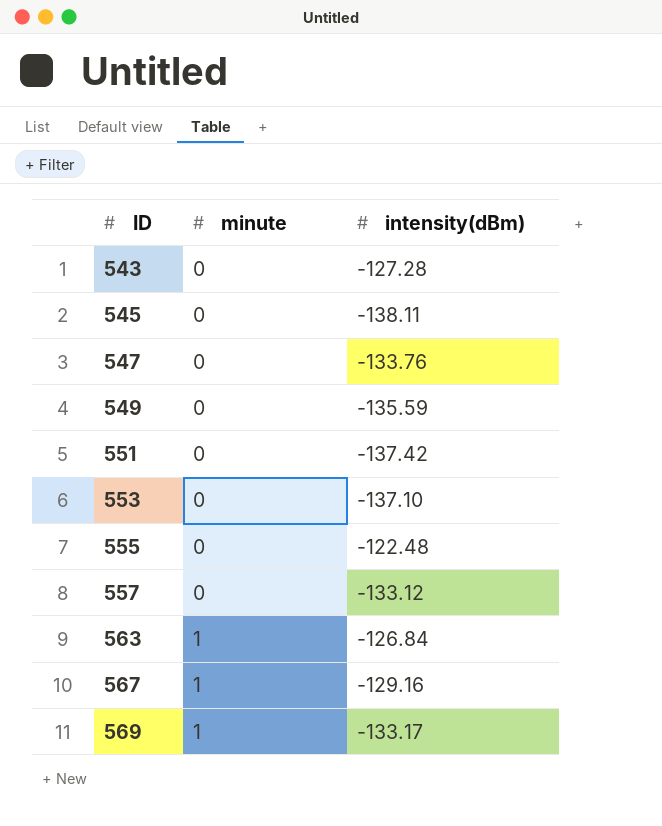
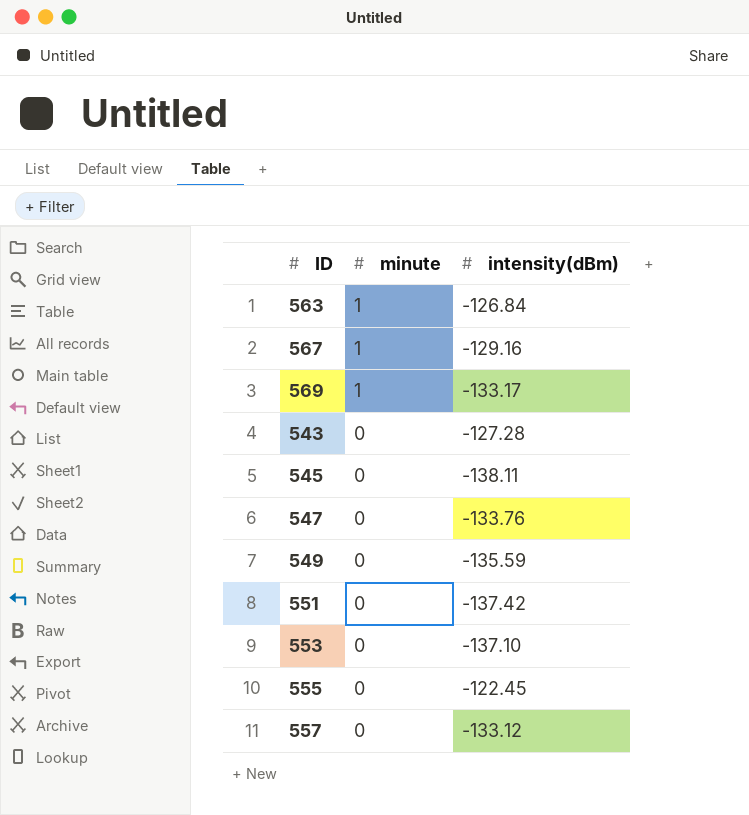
row order: ID ascending -> minute descending
555 | intensity(dBm): -122.48 -> -122.45

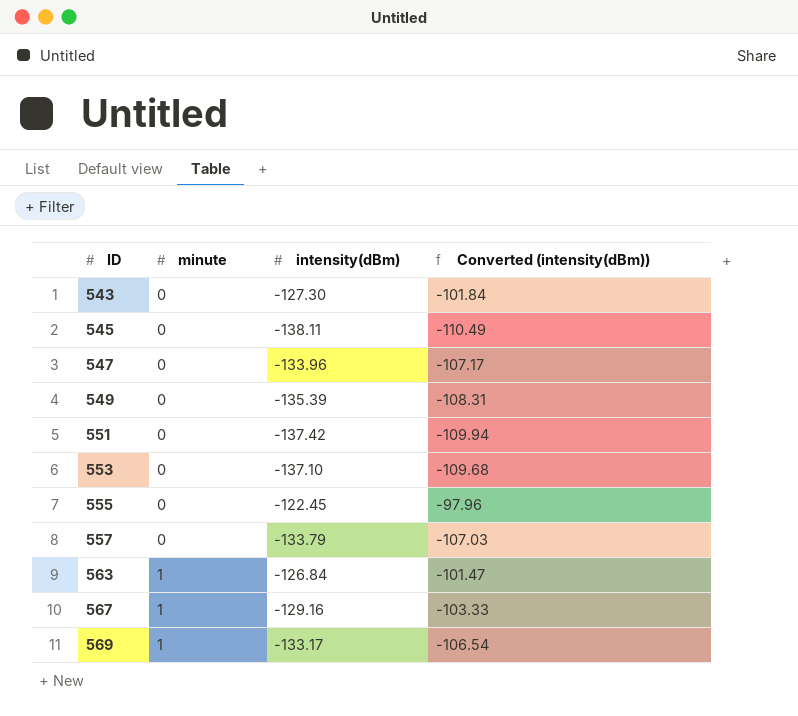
row order: minute descending -> ID ascending
column Converted (intensity(dBm)) | formula: none -> [intensity(dBm)] * 0.8
543 | intensity(dBm): -127.28 -> -127.30
547 | intensity(dBm): -133.76 -> -133.96
549 | intensity(dBm): -135.59 -> -135.39
557 | intensity(dBm): -133.12 -> -133.79

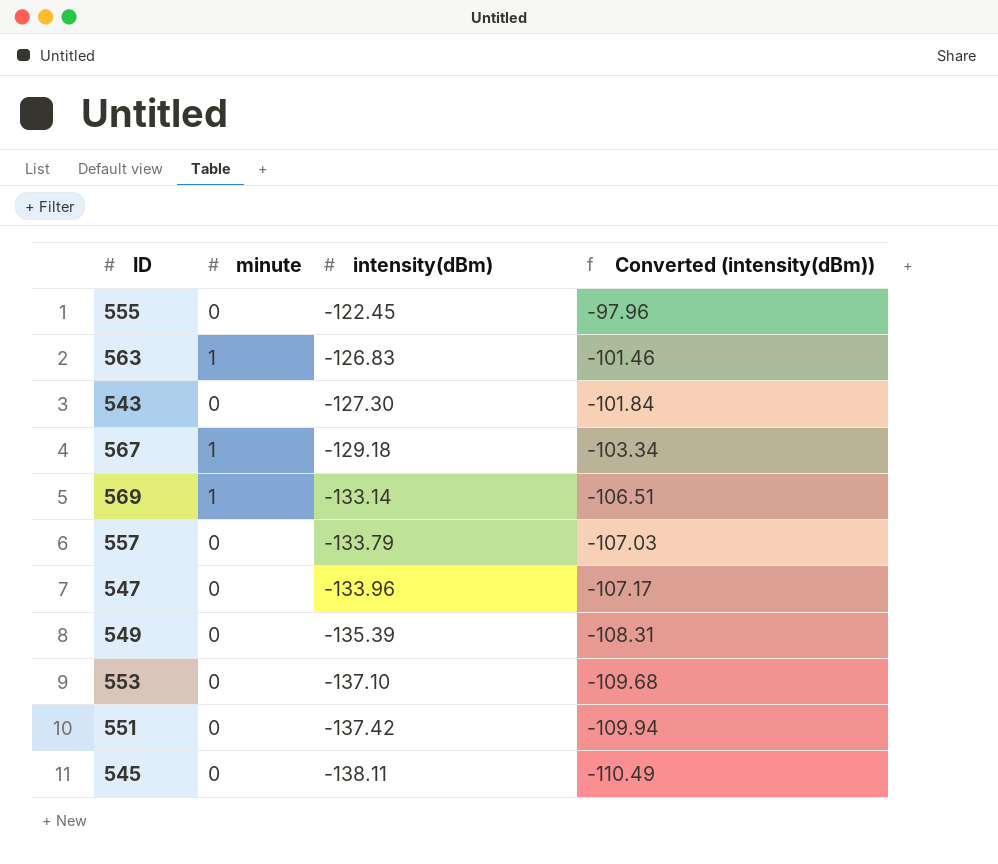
row order: ID ascending -> intensity(dBm) descending
563 | intensity(dBm): -126.84 -> -126.83
563 | Converted (intensity(dBm)): -101.47 -> -101.46
567 | intensity(dBm): -129.16 -> -129.18
567 | Converted (intensity(dBm)): -103.33 -> -103.34
569 | intensity(dBm): -133.17 -> -133.14
569 | Converted (intensity(dBm)): -106.54 -> -106.51

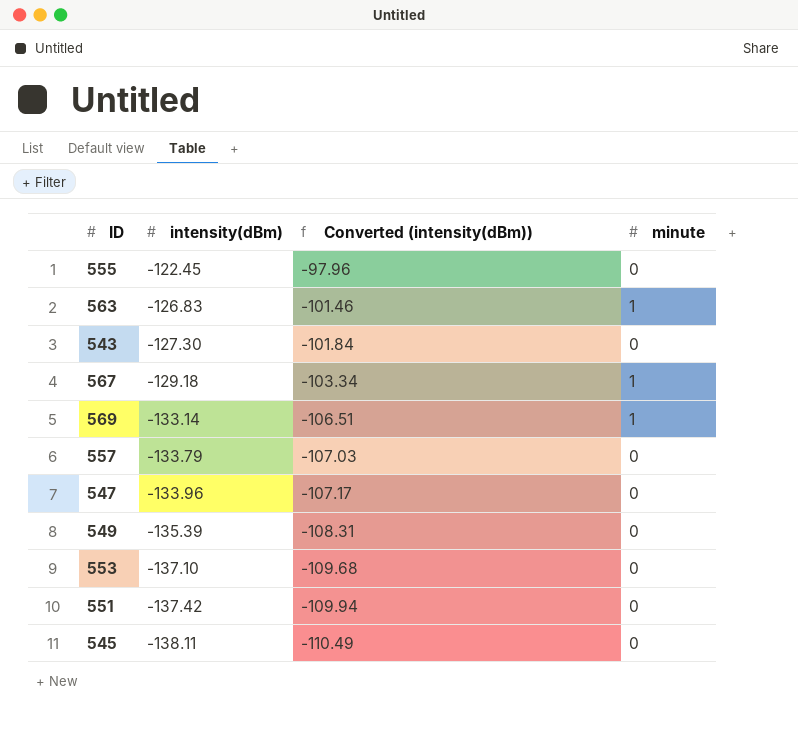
column minute | position: 2 -> 4

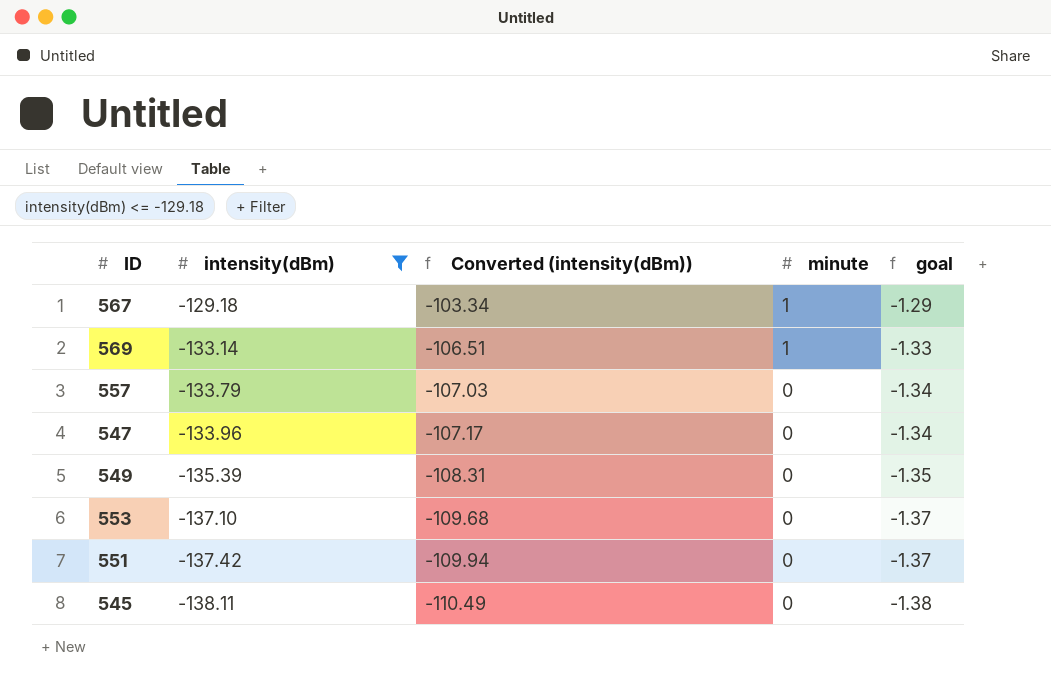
filter: none -> intensity(dBm) <= -129.18
column goal | formula: none -> [intensity(dBm)] * 0.01

